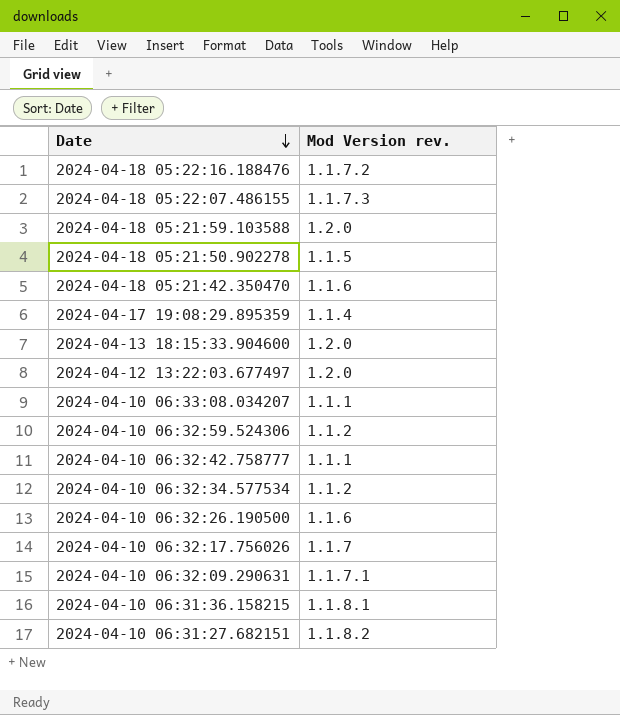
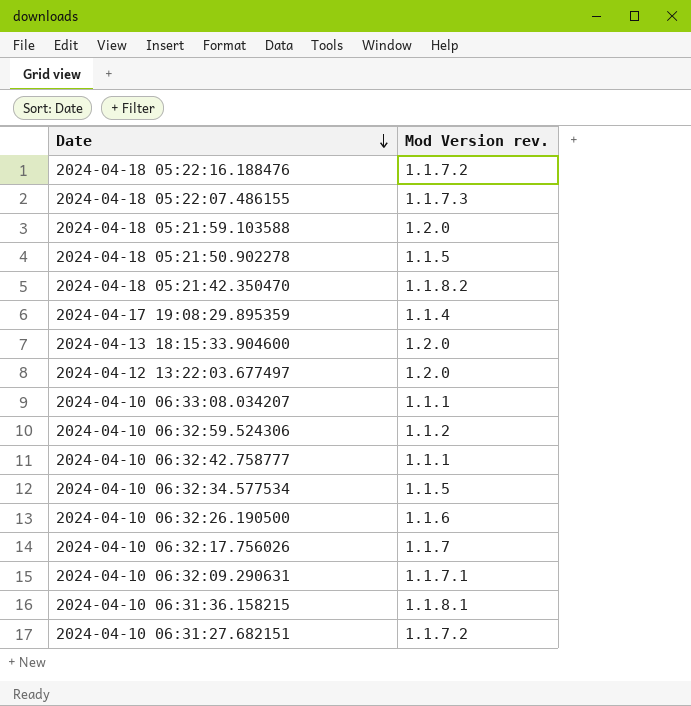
2024-04-18 05:21:42.350470 | Mod Version rev.: 1.1.6 -> 1.1.8.2
2024-04-10 06:32:34.577534 | Mod Version rev.: 1.1.2 -> 1.1.5
2024-04-10 06:31:27.682151 | Mod Version rev.: 1.1.8.2 -> 1.1.7.2

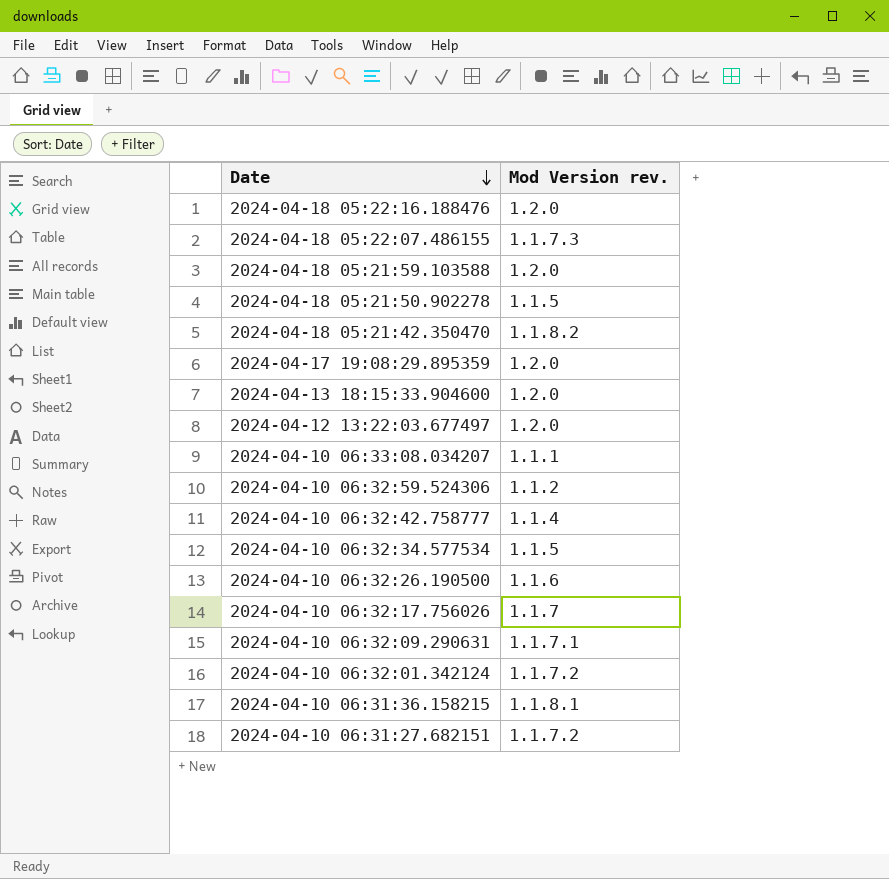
2024-04-18 05:22:16.188476 | Mod Version rev.: 1.1.7.2 -> 1.2.0
2024-04-17 19:08:29.895359 | Mod Version rev.: 1.1.4 -> 1.2.0
2024-04-10 06:32:42.758777 | Mod Version rev.: 1.1.1 -> 1.1.4
row 2024-04-10 06:32:01.342124: none -> 1.1.7.2

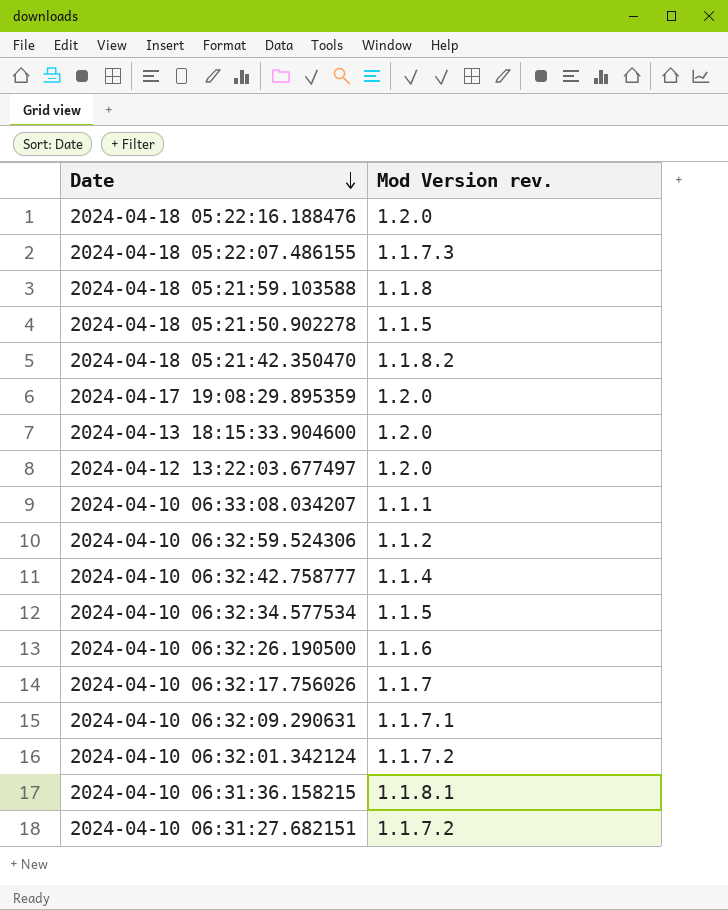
2024-04-18 05:21:59.103588 | Mod Version rev.: 1.2.0 -> 1.1.8

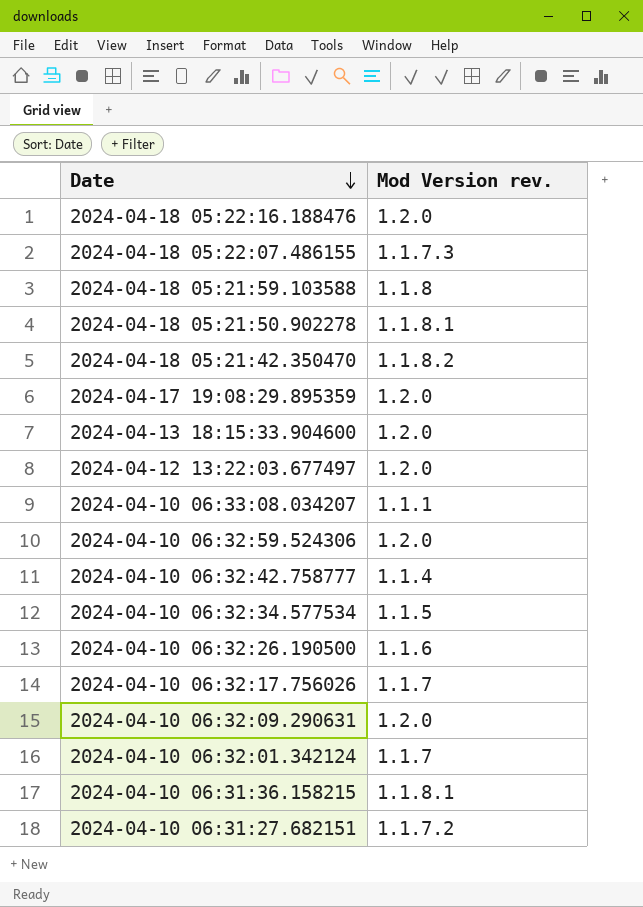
2024-04-18 05:21:50.902278 | Mod Version rev.: 1.1.5 -> 1.1.8.1
2024-04-10 06:32:59.524306 | Mod Version rev.: 1.1.2 -> 1.2.0
2024-04-10 06:32:09.290631 | Mod Version rev.: 1.1.7.1 -> 1.2.0
2024-04-10 06:32:01.342124 | Mod Version rev.: 1.1.7.2 -> 1.1.7

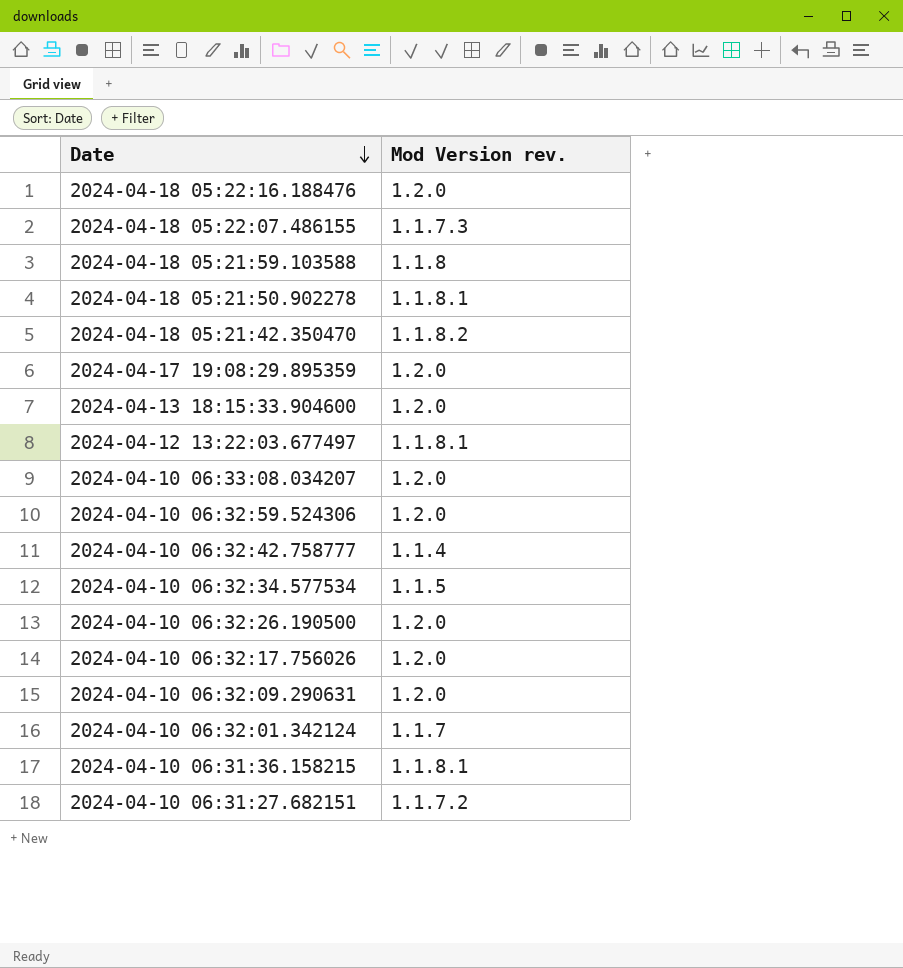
2024-04-12 13:22:03.677497 | Mod Version rev.: 1.2.0 -> 1.1.8.1
2024-04-10 06:33:08.034207 | Mod Version rev.: 1.1.1 -> 1.2.0
2024-04-10 06:32:26.190500 | Mod Version rev.: 1.1.6 -> 1.2.0
2024-04-10 06:32:17.756026 | Mod Version rev.: 1.1.7 -> 1.2.0

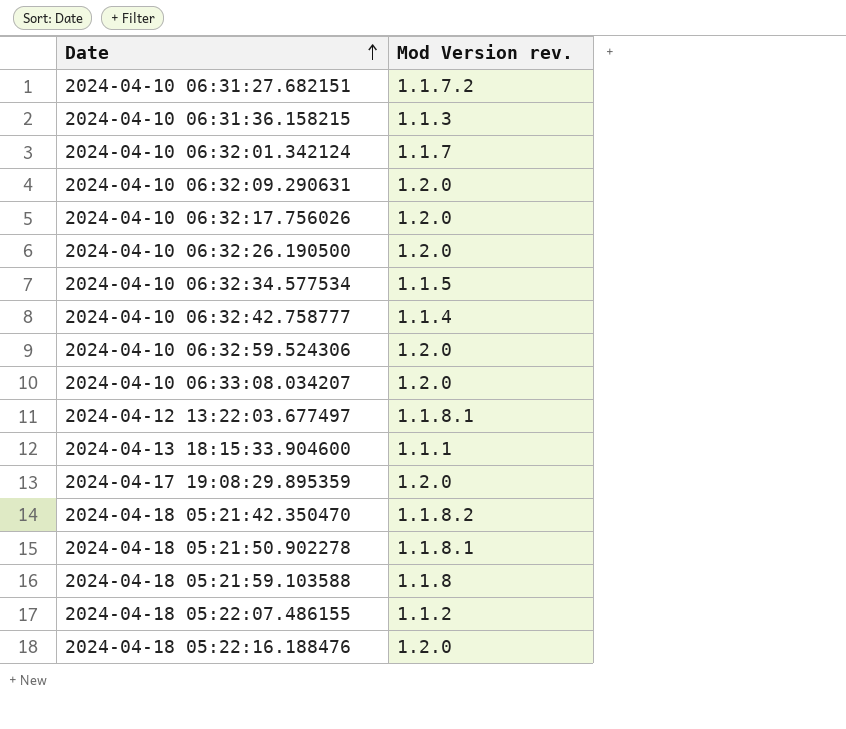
row order: Date descending -> Date ascending
2024-04-10 06:31:36.158215 | Mod Version rev.: 1.1.8.1 -> 1.1.3
2024-04-13 18:15:33.904600 | Mod Version rev.: 1.2.0 -> 1.1.1
2024-04-18 05:22:07.486155 | Mod Version rev.: 1.1.7.3 -> 1.1.2

